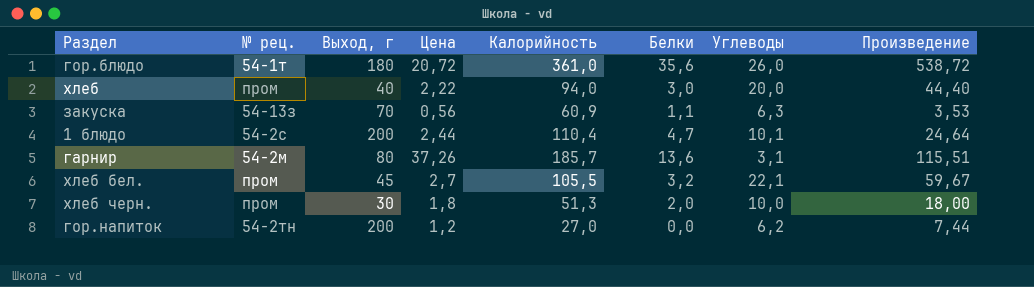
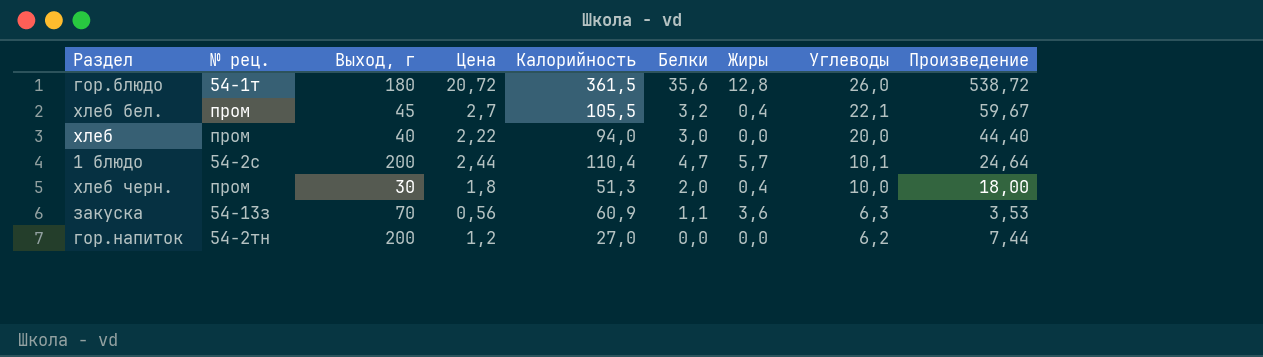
row order: none -> Углеводы descending
column Жиры | position: none -> 7
row гарнир: 54-2м | 80 | 37,26 | 185,7 | 13,6 | 3,1 | 115,51 -> none
гор.блюдо | Калорийность: 361,0 -> 361,5

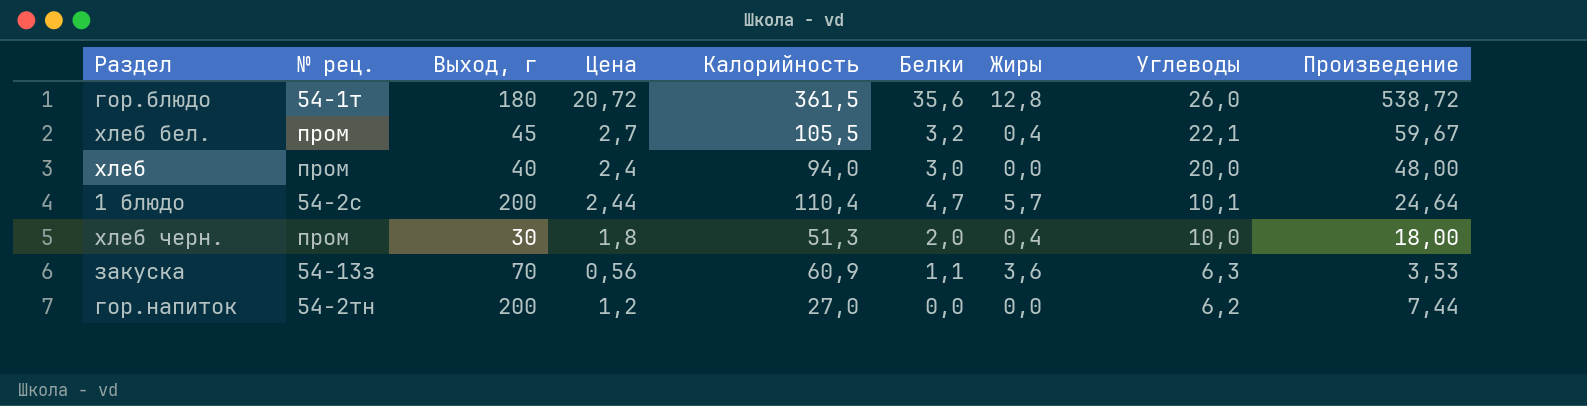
хлеб | Цена: 2,22 -> 2,4
хлеб | Произведение: 44,40 -> 48,00

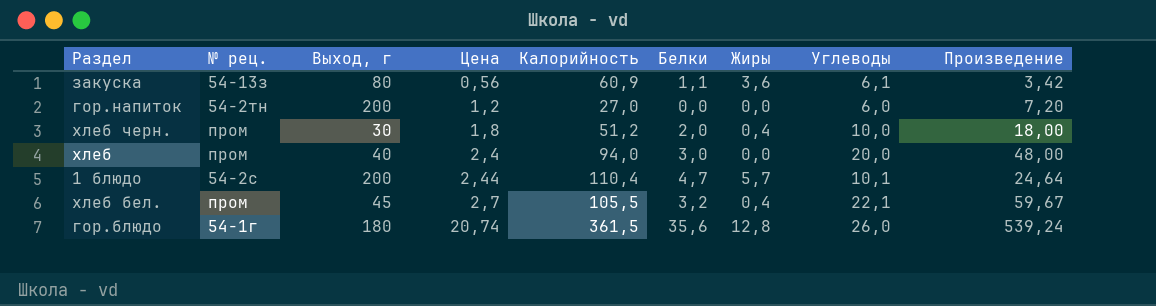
row order: Углеводы descending -> Цена ascending
закуска | Выход, г: 70 -> 80
закуска | Углеводы: 6,3 -> 6,1
закуска | Произведение: 3,53 -> 3,42
гор.напиток | Углеводы: 6,2 -> 6,0
гор.напиток | Произведение: 7,44 -> 7,20
хлеб черн. | Калорийность: 51,3 -> 51,2
гор.блюдо | № рец.: 54-1т -> 54-1г
гор.блюдо | Цена: 20,72 -> 20,74
гор.блюдо | Произведение: 538,72 -> 539,24

